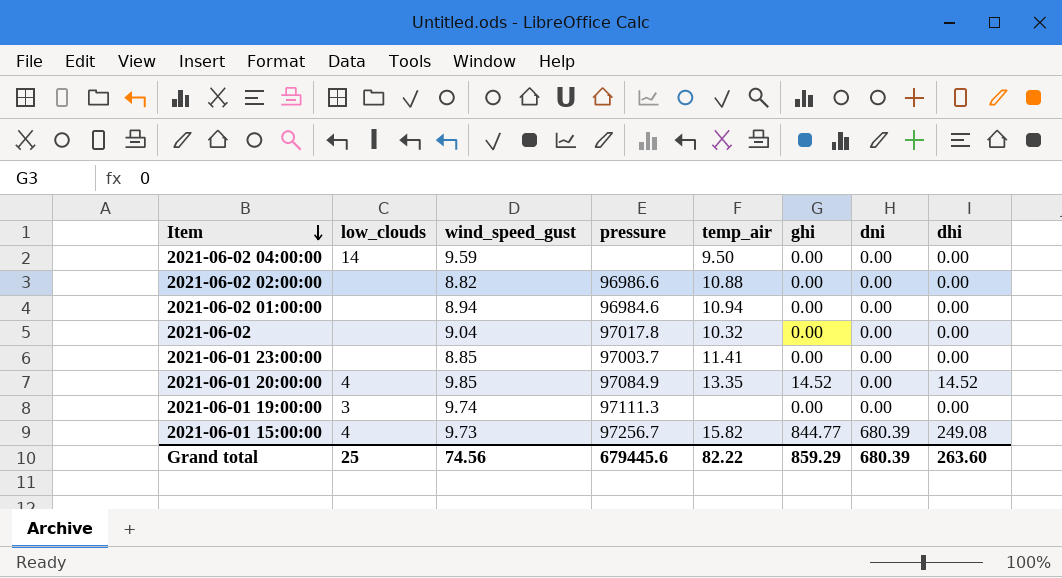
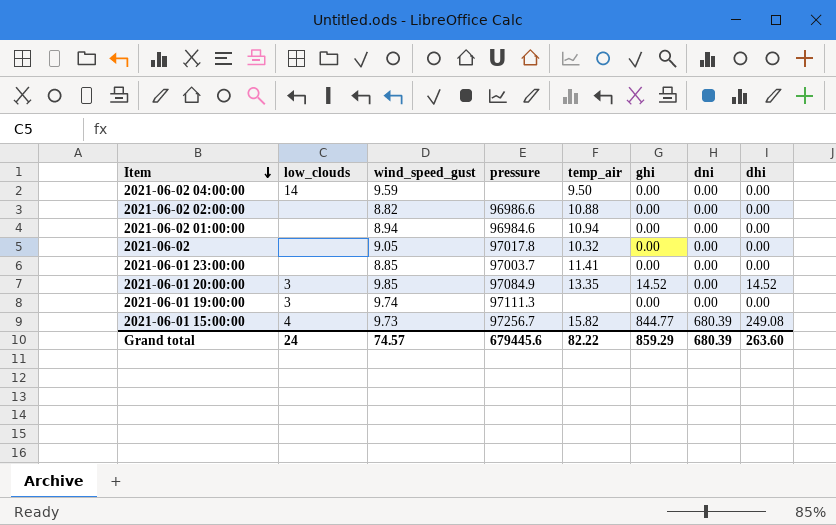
2021-06-02 | wind_speed_gust: 9.04 -> 9.05
2021-06-01 20:00:00 | low_clouds: 4 -> 3
Grand total | low_clouds: 25 -> 24
Grand total | wind_speed_gust: 74.56 -> 74.57

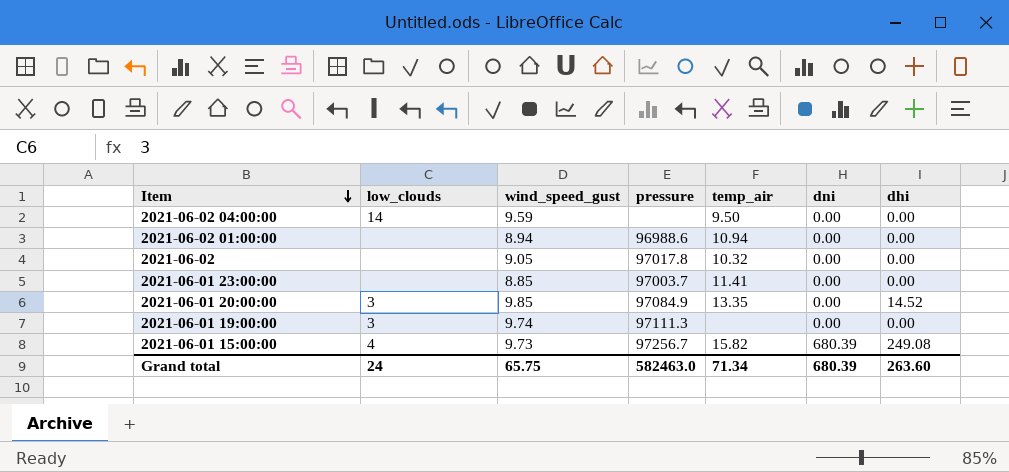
column ghi | position: 6 -> none
row 2021-06-02 02:00:00: none | 8.82 | 96986.6 | 10.88 | 0.00 | 0.00 | 0.00 -> none
2021-06-02 01:00:00 | pressure: 96984.6 -> 96988.6
Grand total | wind_speed_gust: 74.57 -> 65.75
Grand total | pressure: 679445.6 -> 582463.0
Grand total | temp_air: 82.22 -> 71.34

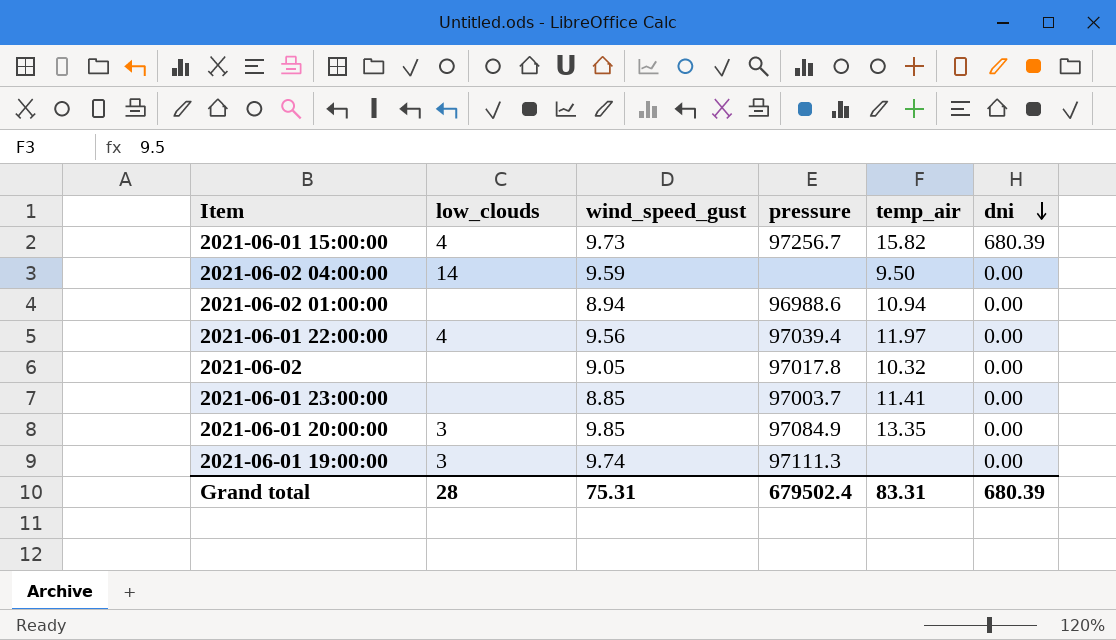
row order: Item descending -> dni descending
column dhi | position: 7 -> none
row 2021-06-01 22:00:00: none -> 4 | 9.56 | 97039.4 | 11.97 | 0.00
Grand total | low_clouds: 24 -> 28
Grand total | wind_speed_gust: 65.75 -> 75.31
Grand total | pressure: 582463.0 -> 679502.4
Grand total | temp_air: 71.34 -> 83.31

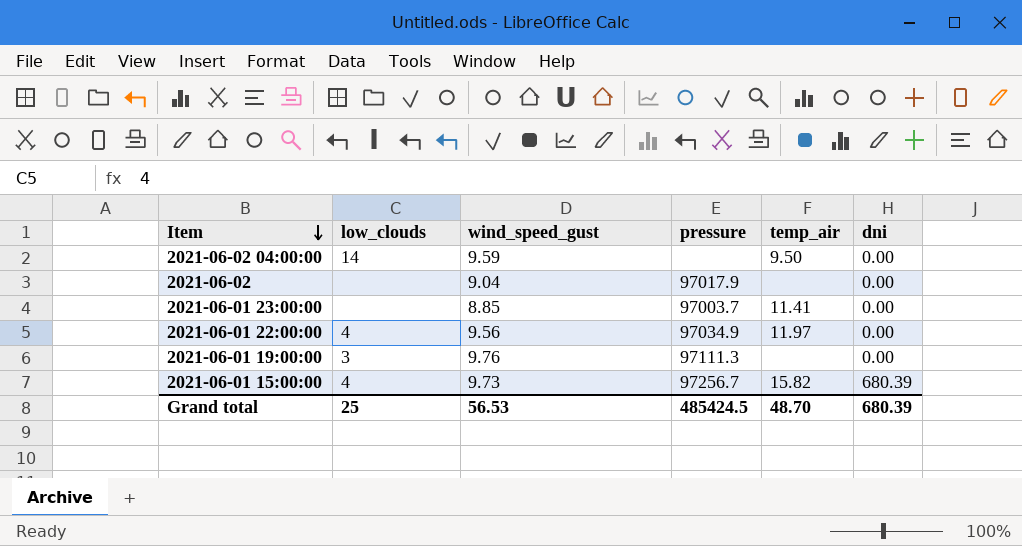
row order: dni descending -> Item descending
row 2021-06-02 01:00:00: none | 8.94 | 96988.6 | 10.94 | 0.00 -> none
row 2021-06-01 20:00:00: 3 | 9.85 | 97084.9 | 13.35 | 0.00 -> none
2021-06-02 | wind_speed_gust: 9.05 -> 9.04
2021-06-02 | pressure: 97017.8 -> 97017.9
2021-06-02 | temp_air: 10.32 -> none
2021-06-01 22:00:00 | pressure: 97039.4 -> 97034.9
2021-06-01 19:00:00 | wind_speed_gust: 9.74 -> 9.76
Grand total | low_clouds: 28 -> 25
Grand total | wind_speed_gust: 75.31 -> 56.53
Grand total | pressure: 679502.4 -> 485424.5
Grand total | temp_air: 83.31 -> 48.70

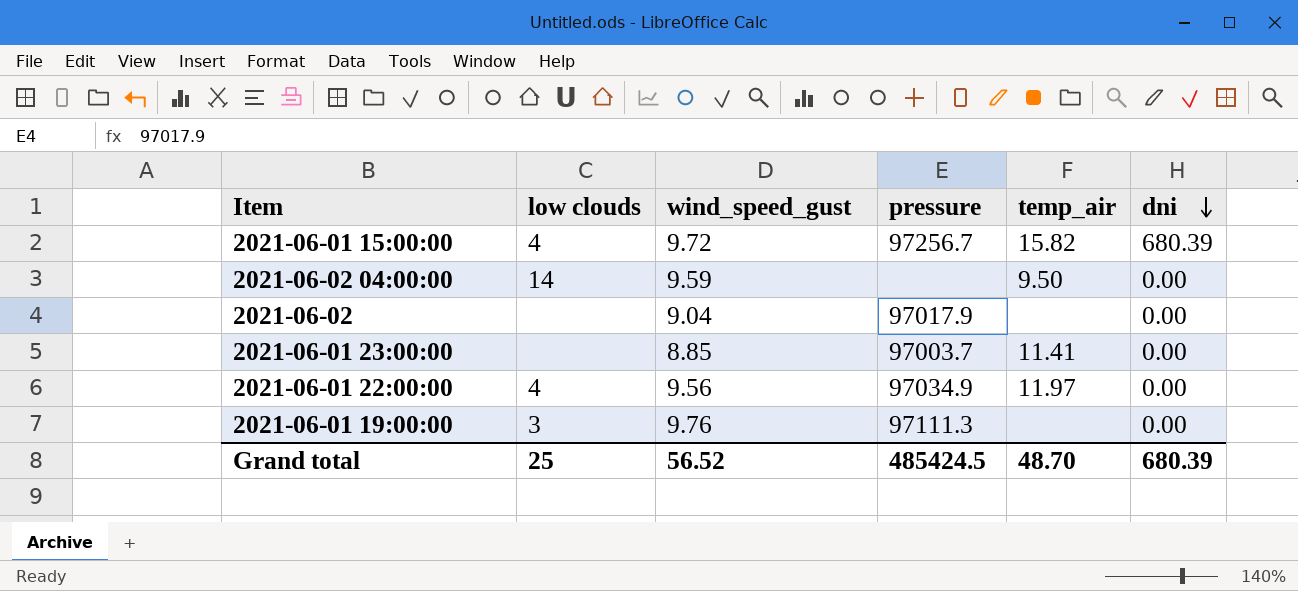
row order: Item descending -> dni descending
column name: low_clouds -> low clouds
2021-06-01 15:00:00 | wind_speed_gust: 9.73 -> 9.72
Grand total | wind_speed_gust: 56.53 -> 56.52

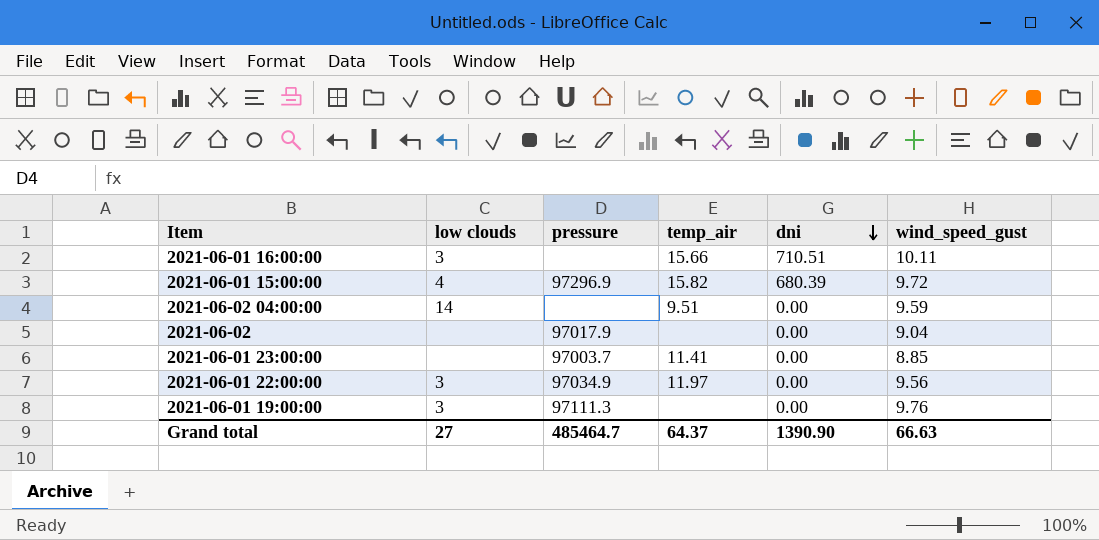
column wind_speed_gust | position: 3 -> 6
row 2021-06-01 16:00:00: none -> 3 | none | 15.66 | 710.51 | 10.11
2021-06-01 15:00:00 | pressure: 97256.7 -> 97296.9
2021-06-02 04:00:00 | temp_air: 9.50 -> 9.51
2021-06-01 22:00:00 | low clouds: 4 -> 3
Grand total | low clouds: 25 -> 27
Grand total | pressure: 485424.5 -> 485464.7
Grand total | temp_air: 48.70 -> 64.37
Grand total | dni: 680.39 -> 1390.90
Grand total | wind_speed_gust: 56.52 -> 66.63

